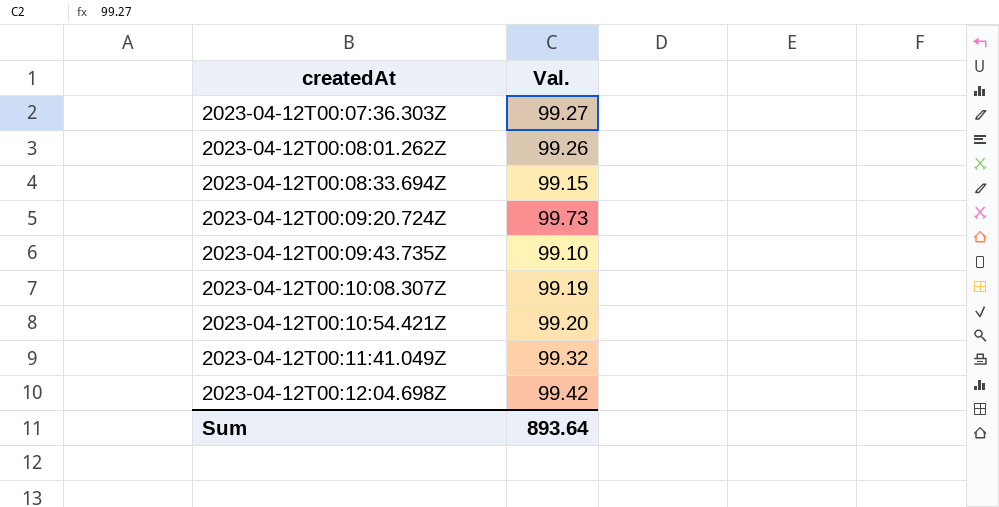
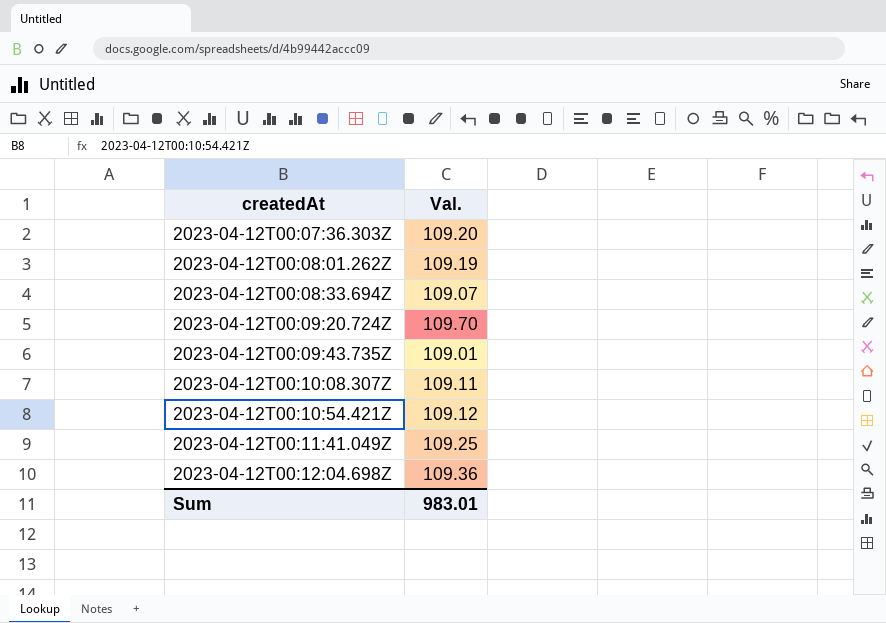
2023-04-12T00:07:36.303Z | Val.: 99.27 -> 109.20
2023-04-12T00:08:01.262Z | Val.: 99.26 -> 109.19
2023-04-12T00:08:33.694Z | Val.: 99.15 -> 109.07
2023-04-12T00:09:20.724Z | Val.: 99.73 -> 109.70
2023-04-12T00:09:43.735Z | Val.: 99.10 -> 109.01
2023-04-12T00:10:08.307Z | Val.: 99.19 -> 109.11
2023-04-12T00:10:54.421Z | Val.: 99.20 -> 109.12
2023-04-12T00:11:41.049Z | Val.: 99.32 -> 109.25
2023-04-12T00:12:04.698Z | Val.: 99.42 -> 109.36
Sum | Val.: 893.64 -> 983.01

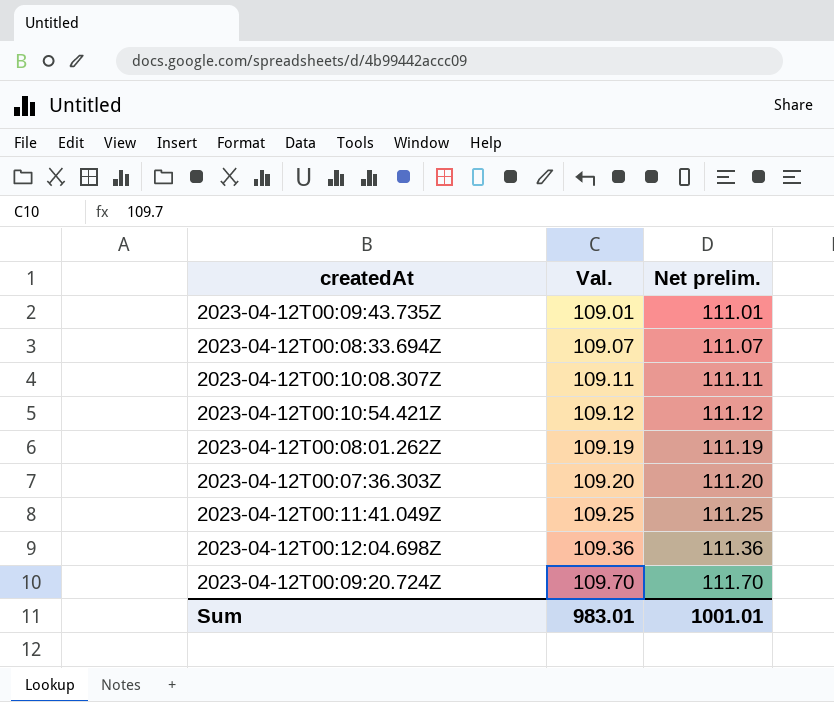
row order: createdAt ascending -> Val. ascending
column Net prelim. | formula: none -> [Val.] + 2

